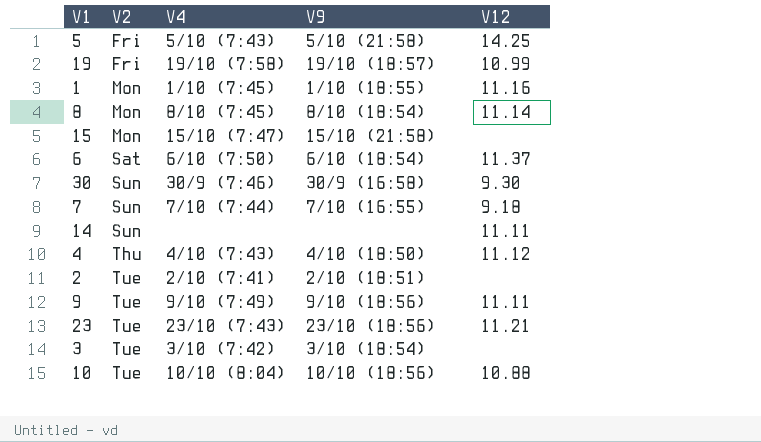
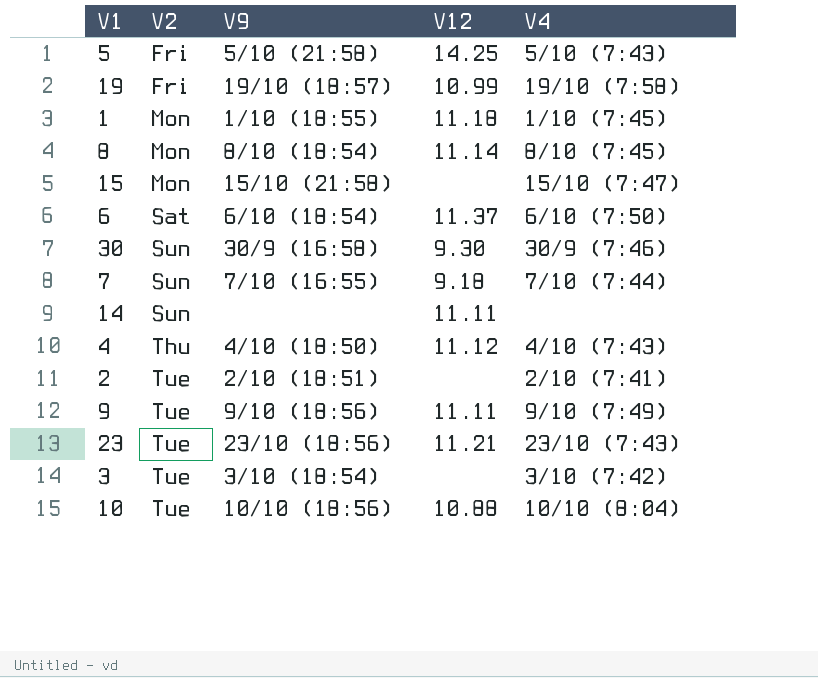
column V4 | position: 3 -> 5
1 | V12: 11.16 -> 11.18

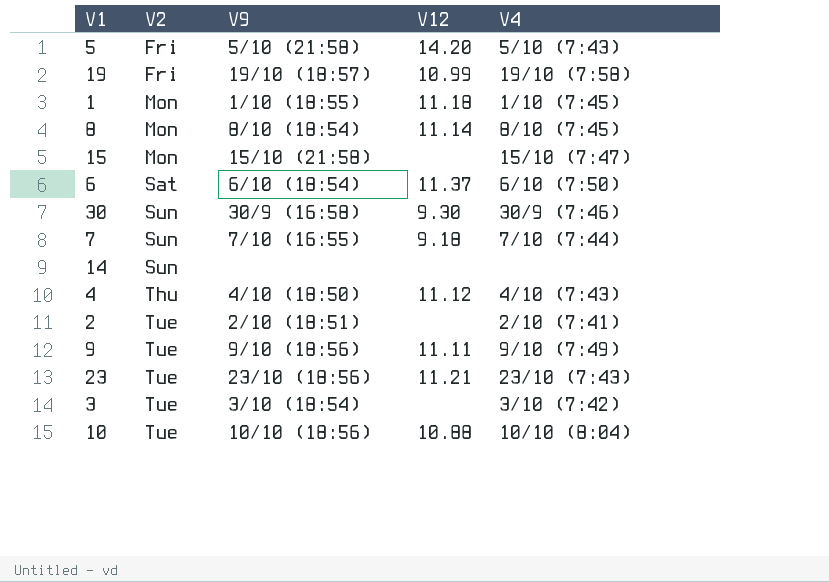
5 | V12: 14.25 -> 14.20
14 | V12: 11.11 -> none

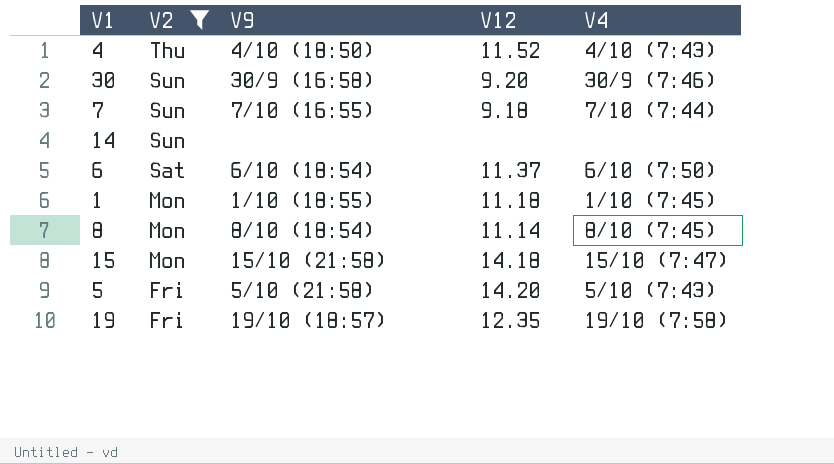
filter: none -> V2 != Tue
row order: V2 ascending -> V2 descending
4 | V12: 11.12 -> 11.52
30 | V12: 9.30 -> 9.20
15 | V12: none -> 14.18
19 | V12: 10.99 -> 12.35

